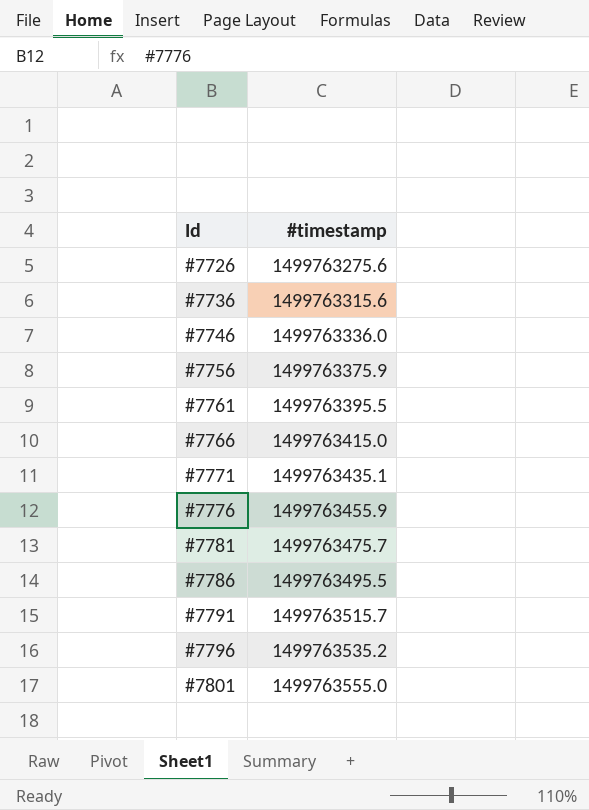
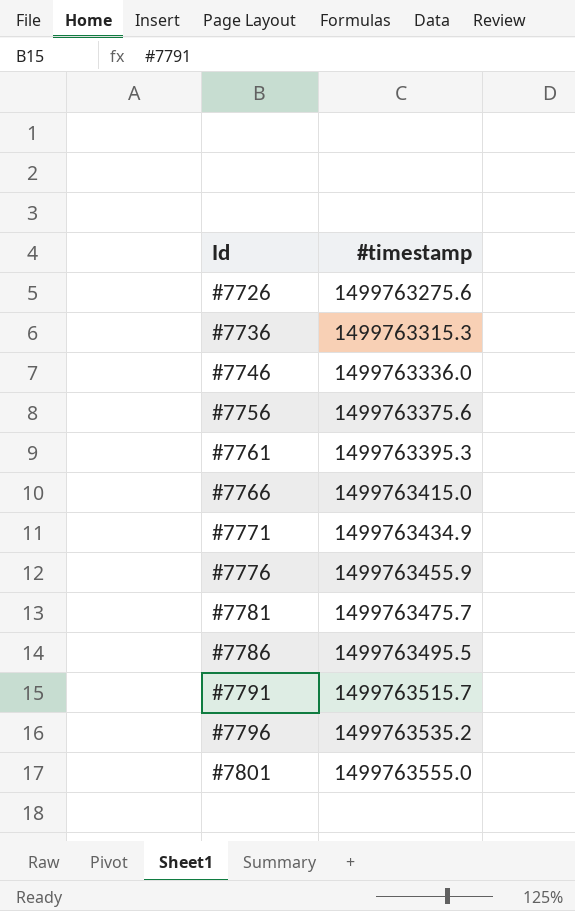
#7736 | #timestamp: 1499763315.6 -> 1499763315.3
#7756 | #timestamp: 1499763375.9 -> 1499763375.6
#7761 | #timestamp: 1499763395.5 -> 1499763395.3
#7771 | #timestamp: 1499763435.1 -> 1499763434.9

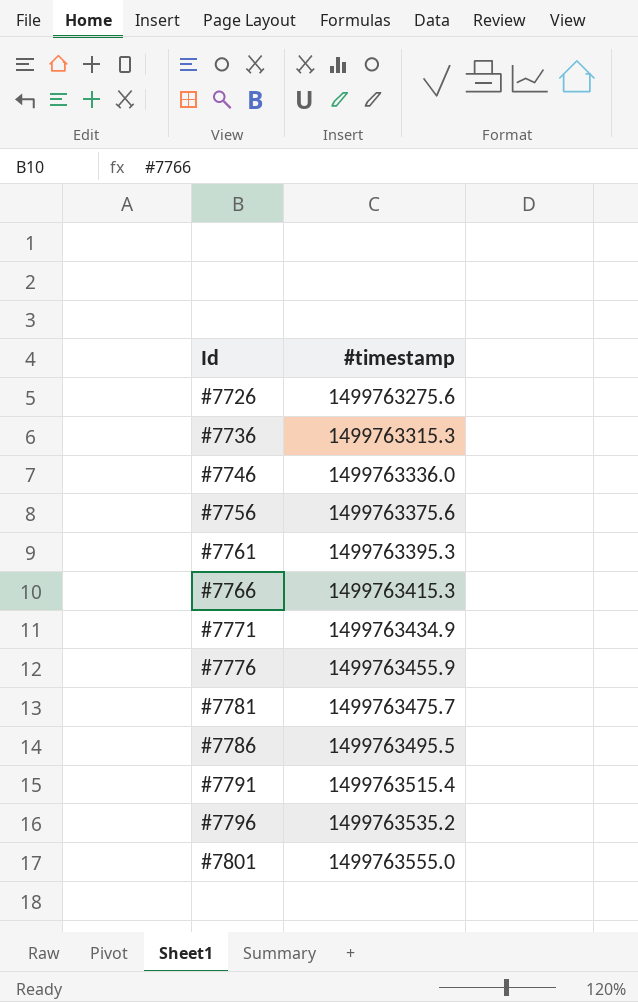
#7766 | #timestamp: 1499763415.0 -> 1499763415.3
#7791 | #timestamp: 1499763515.7 -> 1499763515.4

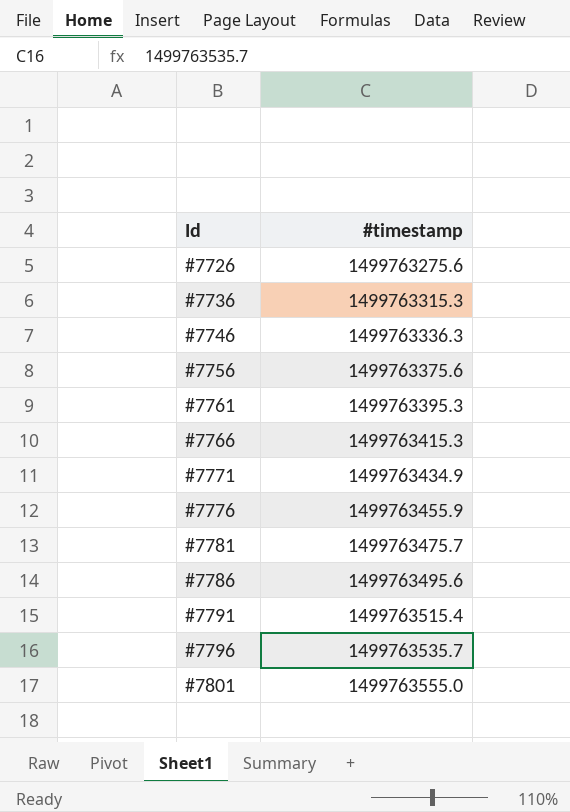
#7746 | #timestamp: 1499763336.0 -> 1499763336.3
#7786 | #timestamp: 1499763495.5 -> 1499763495.6
#7796 | #timestamp: 1499763535.2 -> 1499763535.7

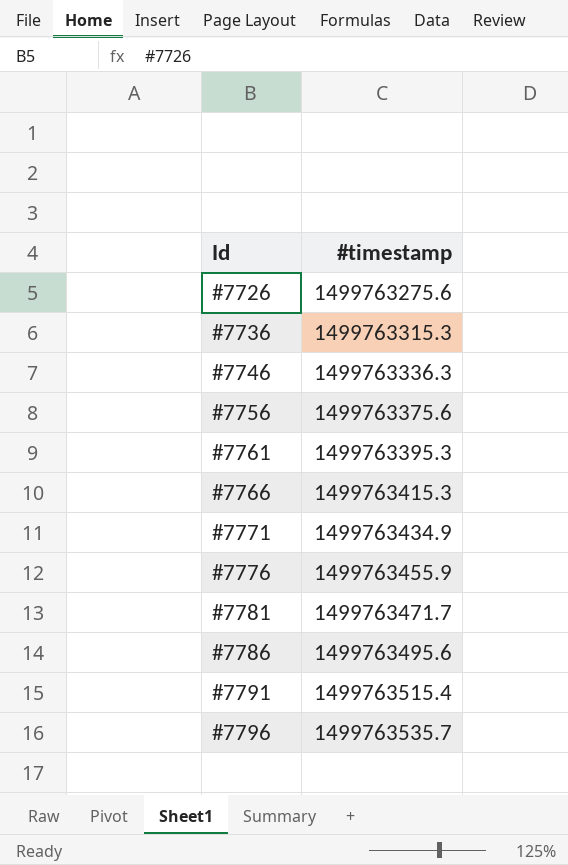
row #7801: 1499763555.0 -> none
#7781 | #timestamp: 1499763475.7 -> 1499763471.7

